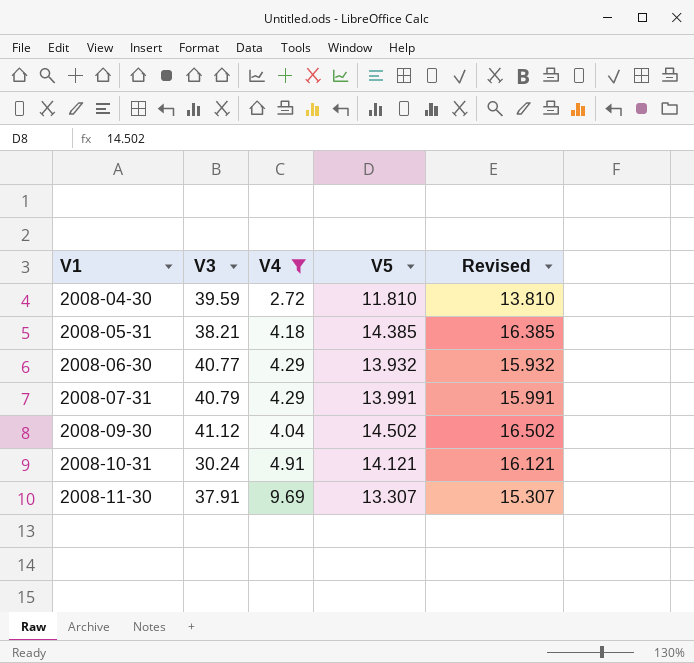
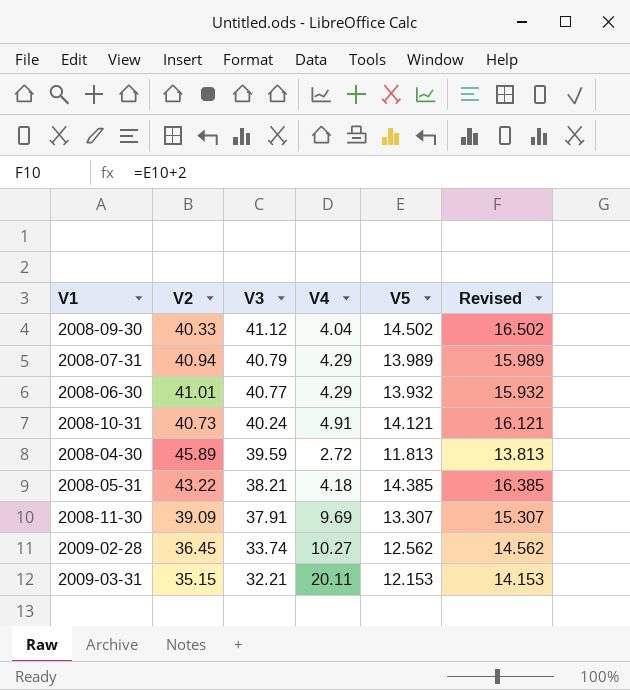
filter: V4 <= 9.69 -> none
row order: V1 ascending -> V3 descending
column V2 | position: none -> 2
2008-07-31 | V5: 13.991 -> 13.989
2008-07-31 | Revised: 15.991 -> 15.989
2008-10-31 | V3: 30.24 -> 40.24
2008-04-30 | V5: 11.810 -> 11.813
2008-04-30 | Revised: 13.810 -> 13.813

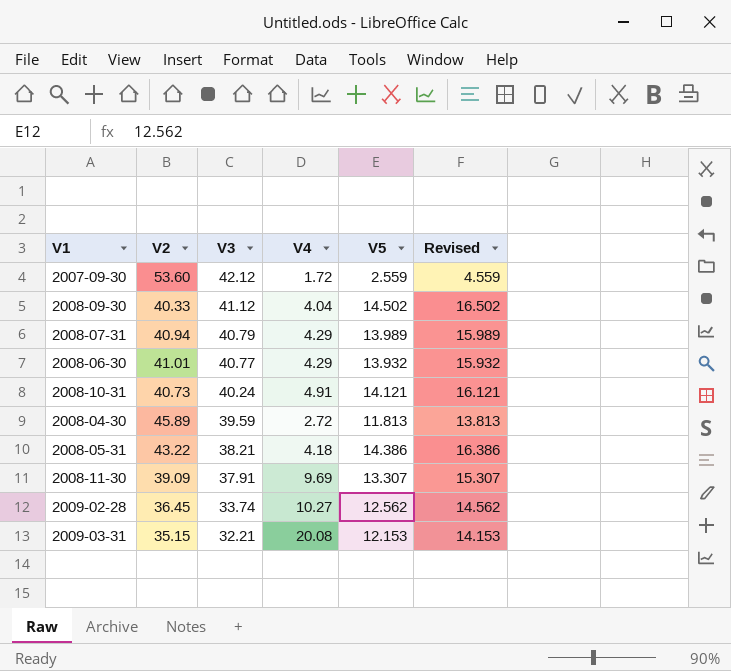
row 2007-09-30: none -> 53.60 | 42.12 | 1.72 | 2.559 | 4.559
2008-05-31 | V5: 14.385 -> 14.386
2008-05-31 | Revised: 16.385 -> 16.386
2009-03-31 | V4: 20.11 -> 20.08

